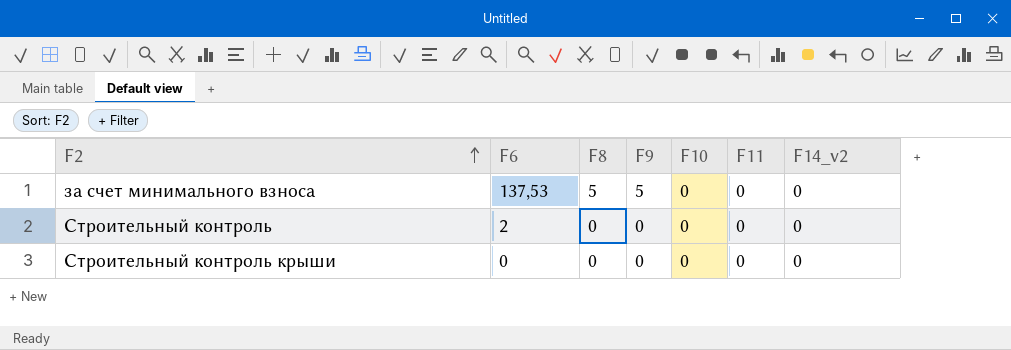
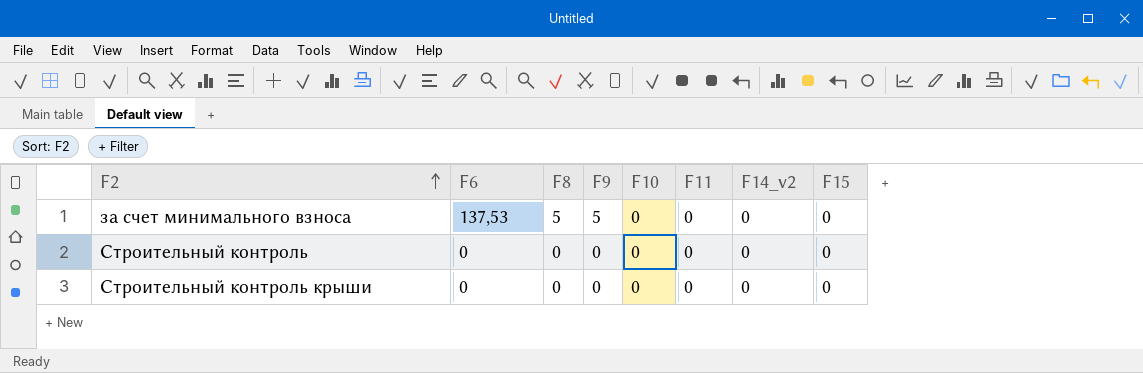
column F15 | position: none -> 8
Строительный контроль | F6: 2 -> 0

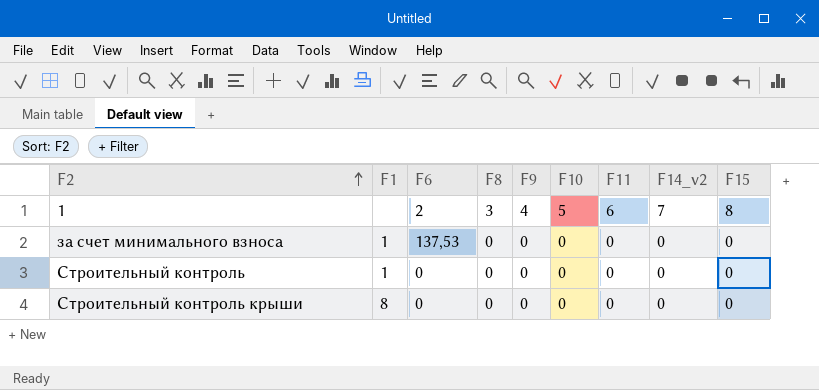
column F1 | position: none -> 2
row 1: none -> none | 2 | 3 | 4 | 5 | 6 | 7 | 8
за счет минимального взноса | F8: 5 -> 0
за счет минимального взноса | F9: 5 -> 0

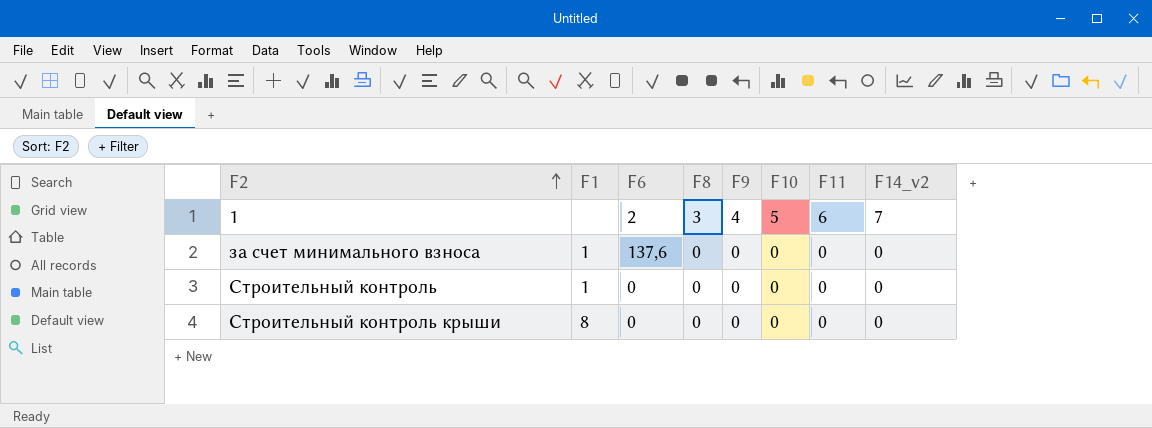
column F15 | position: 9 -> none
за счет минимального взноса | F6: 137,53 -> 137,6

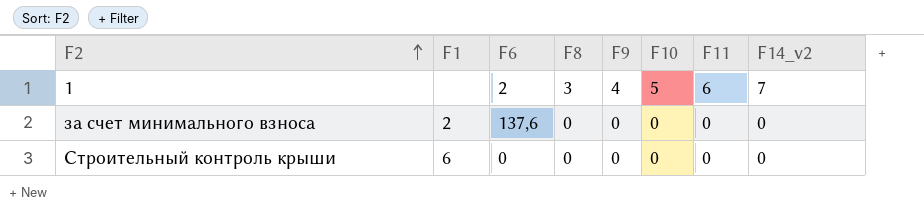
row Строительный контроль: 1 | 0 | 0 | 0 | 0 | 0 | 0 -> none
за счет минимального взноса | F1: 1 -> 2
Строительный контроль крыши | F1: 8 -> 6

